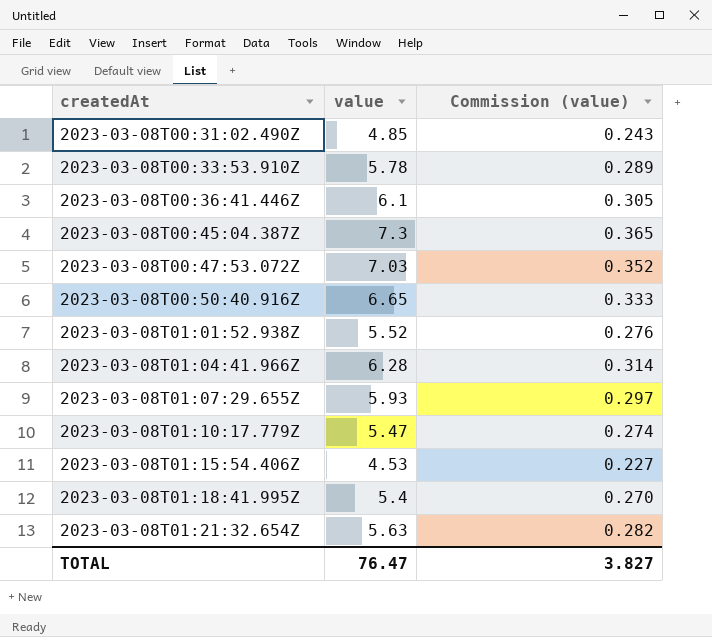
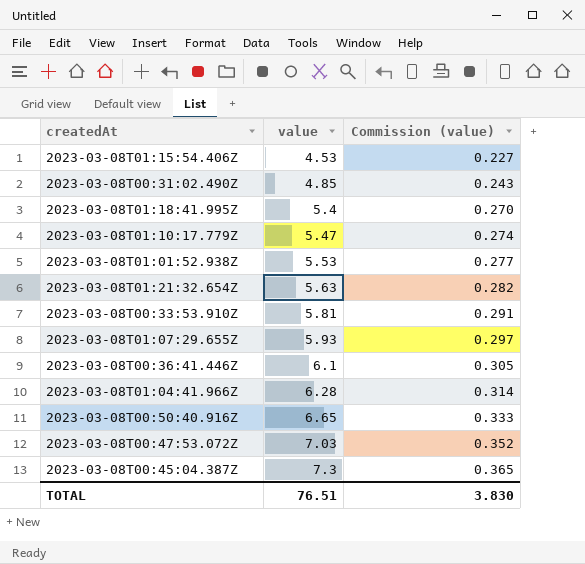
row order: createdAt ascending -> value ascending
2023-03-08T01:01:52.938Z | value: 5.52 -> 5.53
2023-03-08T01:01:52.938Z | Commission (value): 0.276 -> 0.277
2023-03-08T00:33:53.910Z | value: 5.78 -> 5.81
2023-03-08T00:33:53.910Z | Commission (value): 0.289 -> 0.291
TOTAL | value: 76.47 -> 76.51
TOTAL | Commission (value): 3.827 -> 3.830

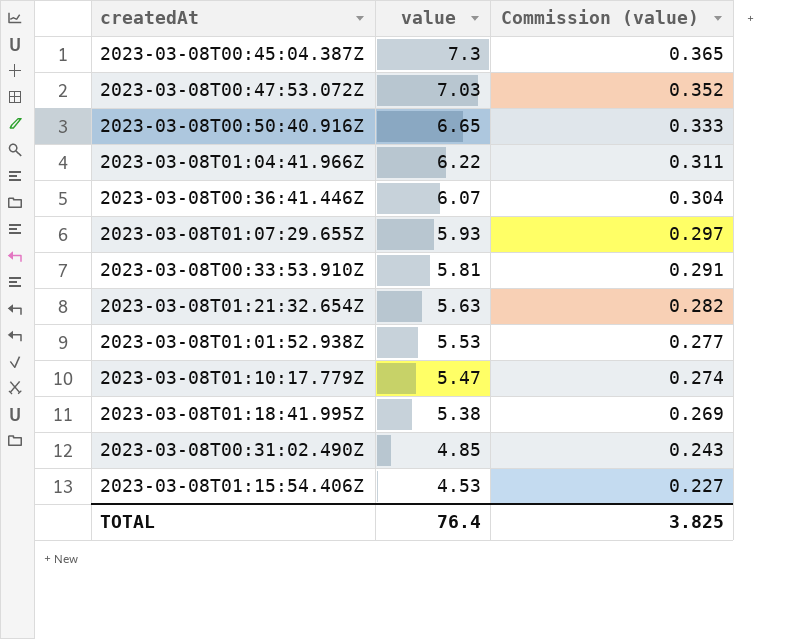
row order: value ascending -> value descending
2023-03-08T01:04:41.966Z | value: 6.28 -> 6.22
2023-03-08T01:04:41.966Z | Commission (value): 0.314 -> 0.311
2023-03-08T00:36:41.446Z | value: 6.1 -> 6.07
2023-03-08T00:36:41.446Z | Commission (value): 0.305 -> 0.304
2023-03-08T01:18:41.995Z | value: 5.4 -> 5.38
2023-03-08T01:18:41.995Z | Commission (value): 0.270 -> 0.269
TOTAL | value: 76.51 -> 76.4
TOTAL | Commission (value): 3.830 -> 3.825

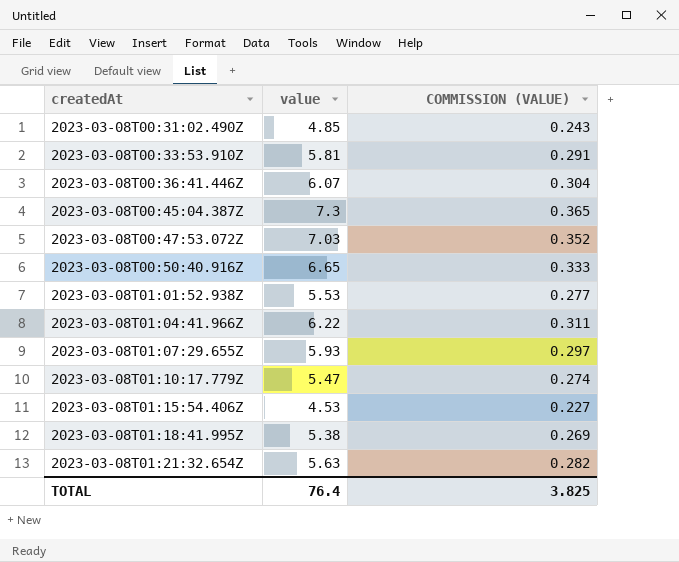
row order: value descending -> createdAt ascending
column name: Commission (value) -> COMMISSION (VALUE)

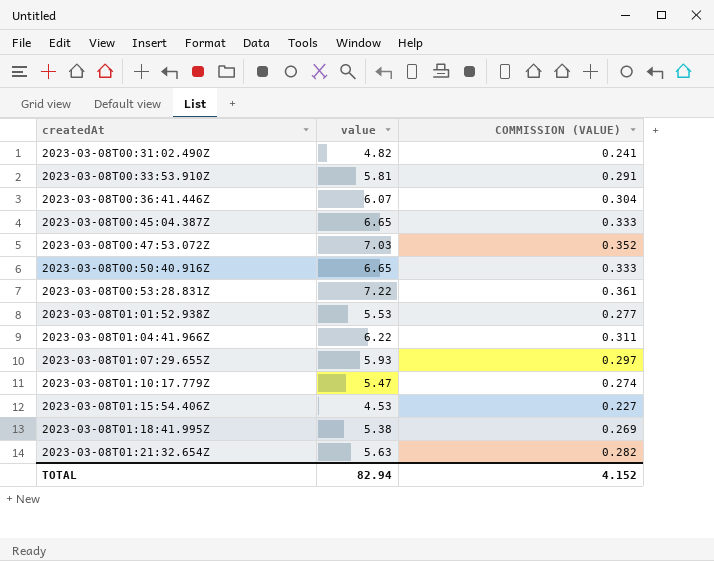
2023-03-08T00:31:02.490Z | value: 4.85 -> 4.82
2023-03-08T00:31:02.490Z | COMMISSION (VALUE): 0.243 -> 0.241
2023-03-08T00:45:04.387Z | value: 7.3 -> 6.65
2023-03-08T00:45:04.387Z | COMMISSION (VALUE): 0.365 -> 0.333
row 2023-03-08T00:53:28.831Z: none -> 7.22 | 0.361
TOTAL | value: 76.4 -> 82.94
TOTAL | COMMISSION (VALUE): 3.825 -> 4.152

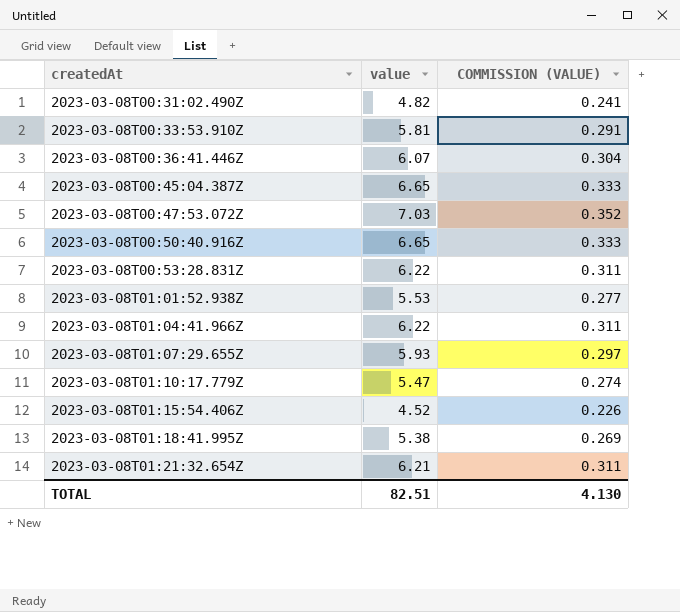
2023-03-08T00:53:28.831Z | value: 7.22 -> 6.22
2023-03-08T00:53:28.831Z | COMMISSION (VALUE): 0.361 -> 0.311
2023-03-08T01:15:54.406Z | value: 4.53 -> 4.52
2023-03-08T01:15:54.406Z | COMMISSION (VALUE): 0.227 -> 0.226
2023-03-08T01:21:32.654Z | value: 5.63 -> 6.21
2023-03-08T01:21:32.654Z | COMMISSION (VALUE): 0.282 -> 0.311
TOTAL | value: 82.94 -> 82.51
TOTAL | COMMISSION (VALUE): 4.152 -> 4.130

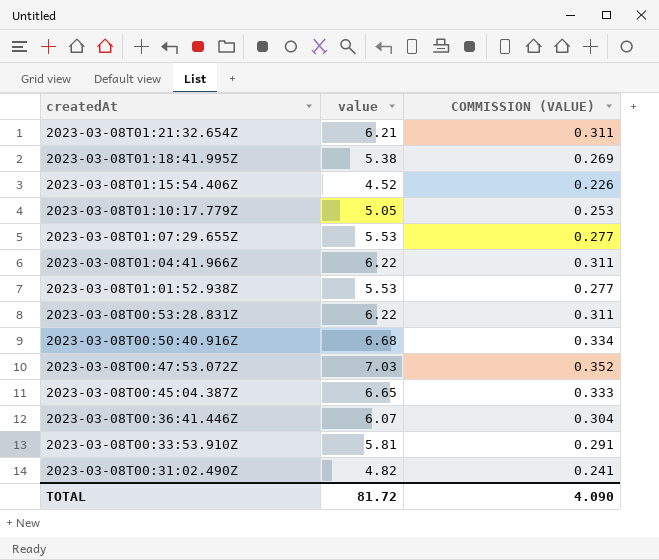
row order: createdAt ascending -> createdAt descending
2023-03-08T01:10:17.779Z | value: 5.47 -> 5.05
2023-03-08T01:10:17.779Z | COMMISSION (VALUE): 0.274 -> 0.253
2023-03-08T01:07:29.655Z | value: 5.93 -> 5.53
2023-03-08T01:07:29.655Z | COMMISSION (VALUE): 0.297 -> 0.277
2023-03-08T00:50:40.916Z | value: 6.65 -> 6.68
2023-03-08T00:50:40.916Z | COMMISSION (VALUE): 0.333 -> 0.334
TOTAL | value: 82.51 -> 81.72
TOTAL | COMMISSION (VALUE): 4.130 -> 4.090

